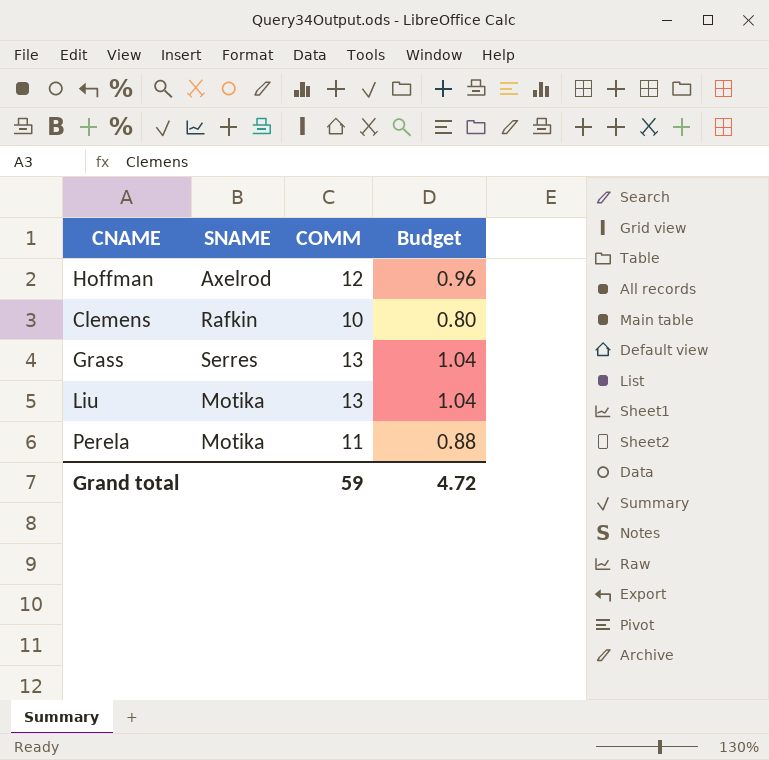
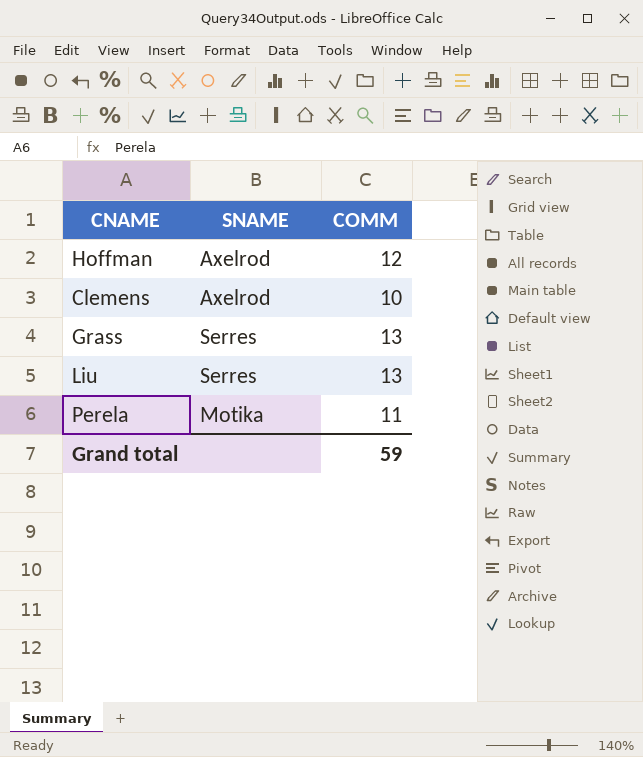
column Budget | formula: [COMM] * 0.08 -> none
Clemens | SNAME: Rafkin -> Axelrod
Liu | SNAME: Motika -> Serres

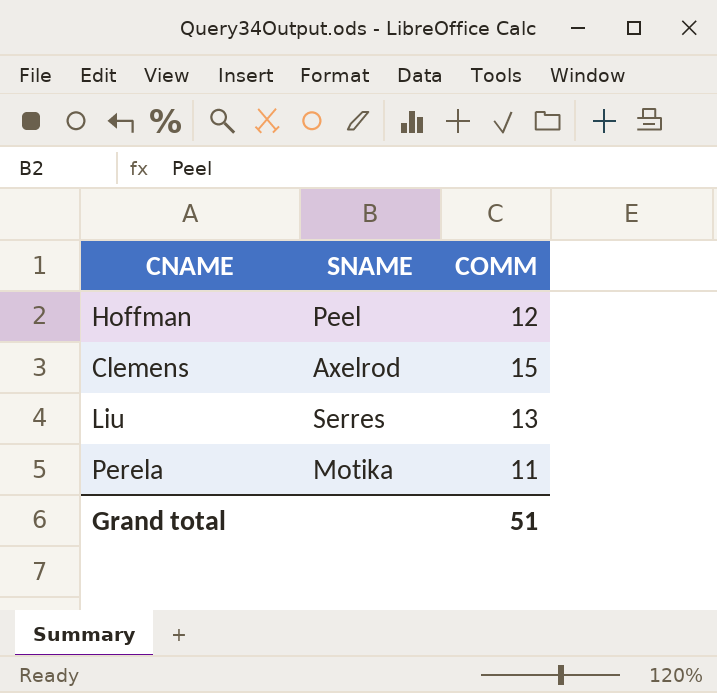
row Grass: Serres | 13 -> none
Hoffman | SNAME: Axelrod -> Peel
Clemens | COMM: 10 -> 15
Grand total | COMM: 59 -> 51

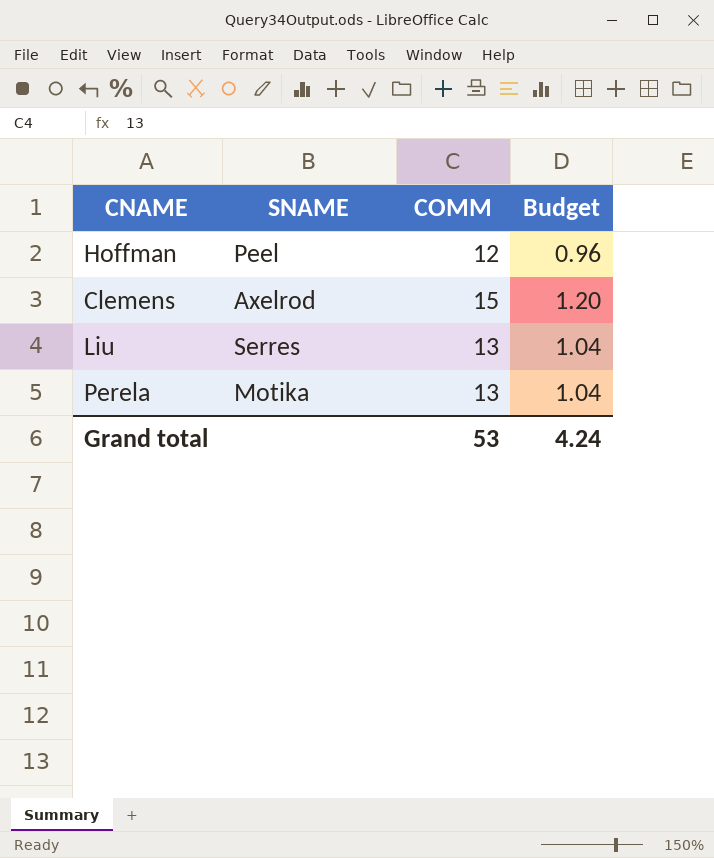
column Budget | formula: none -> [COMM] * 0.08
Perela | COMM: 11 -> 13
Grand total | COMM: 51 -> 53

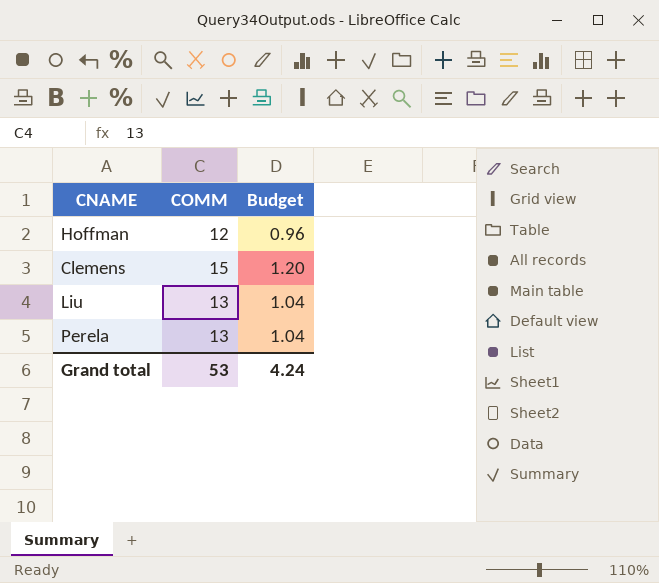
column SNAME | position: 2 -> none

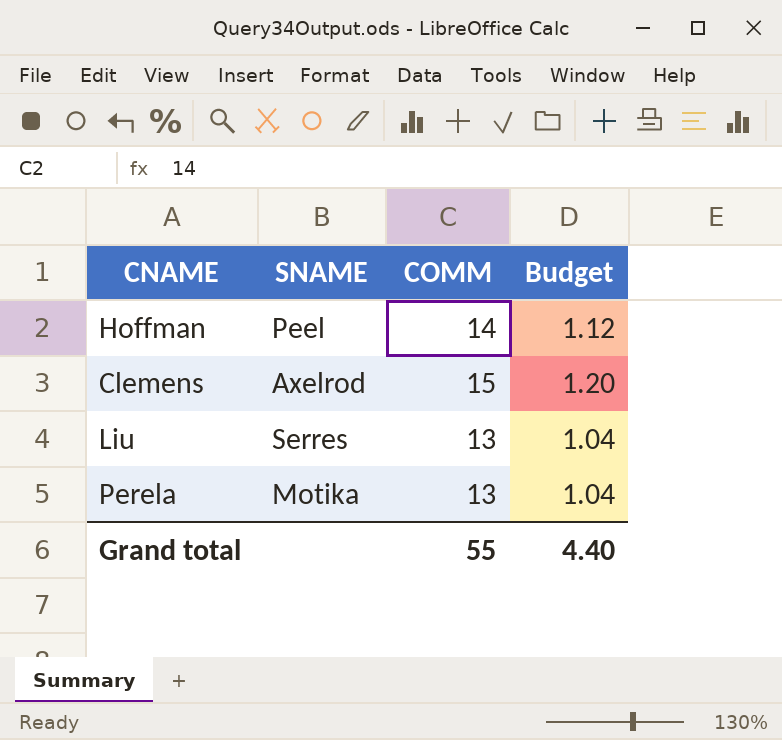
column SNAME | position: none -> 2
Hoffman | COMM: 12 -> 14
Hoffman | Budget: 0.96 -> 1.12
Grand total | COMM: 53 -> 55
Grand total | Budget: 4.24 -> 4.40

